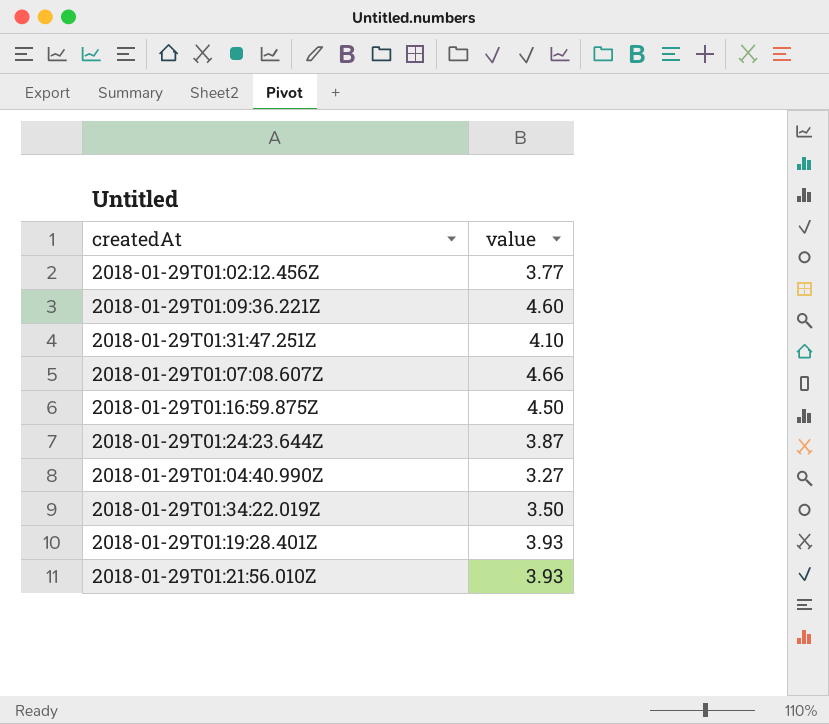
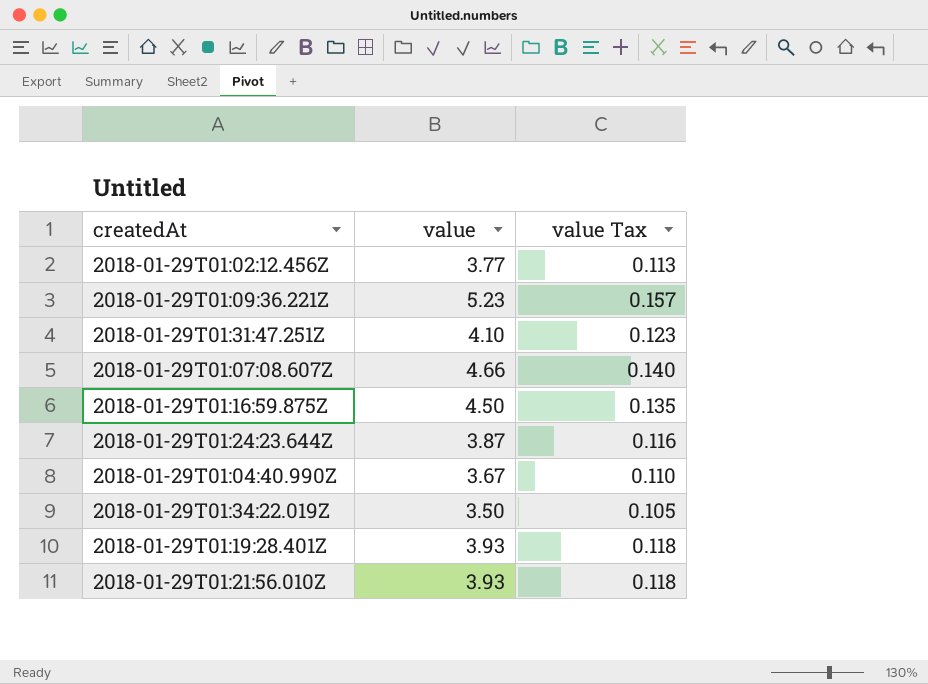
column value Tax | formula: none -> [value] * 0.03
2018-01-29T01:09:36.221Z | value: 4.60 -> 5.23
2018-01-29T01:04:40.990Z | value: 3.27 -> 3.67

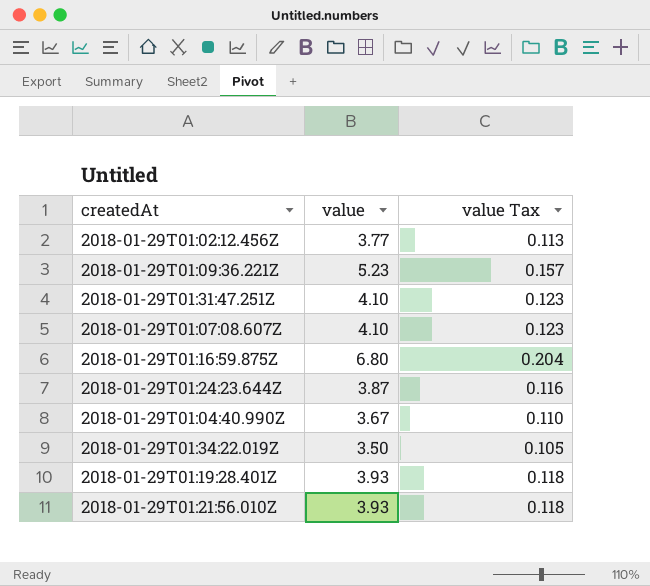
2018-01-29T01:07:08.607Z | value: 4.66 -> 4.10
2018-01-29T01:07:08.607Z | value Tax: 0.140 -> 0.123
2018-01-29T01:16:59.875Z | value: 4.50 -> 6.80
2018-01-29T01:16:59.875Z | value Tax: 0.135 -> 0.204

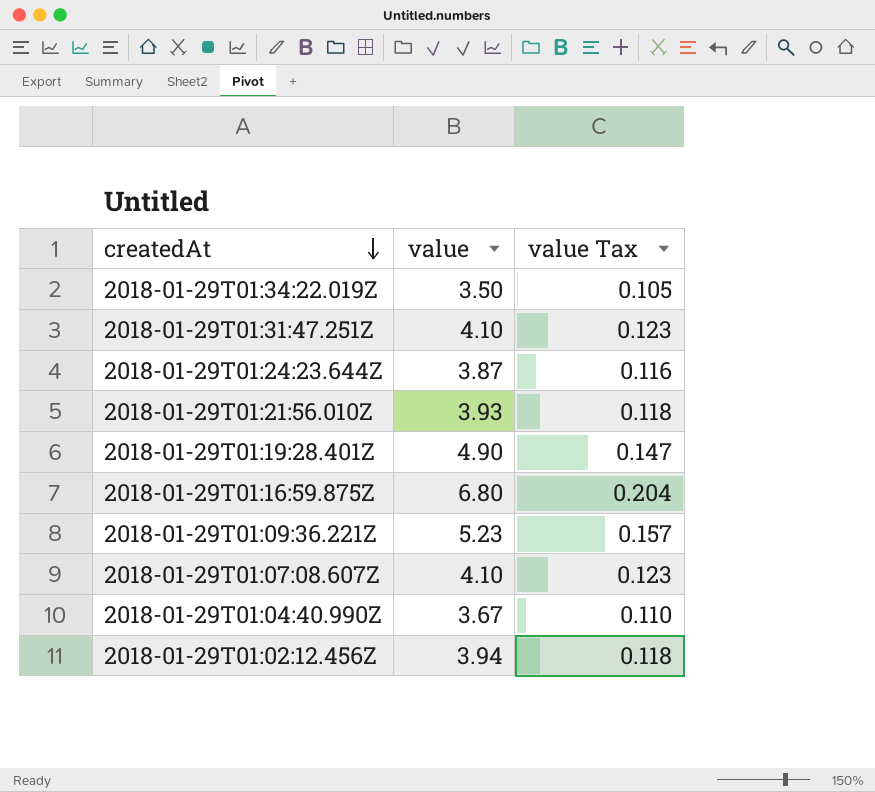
row order: none -> createdAt descending
2018-01-29T01:19:28.401Z | value: 3.93 -> 4.90
2018-01-29T01:19:28.401Z | value Tax: 0.118 -> 0.147
2018-01-29T01:02:12.456Z | value: 3.77 -> 3.94
2018-01-29T01:02:12.456Z | value Tax: 0.113 -> 0.118

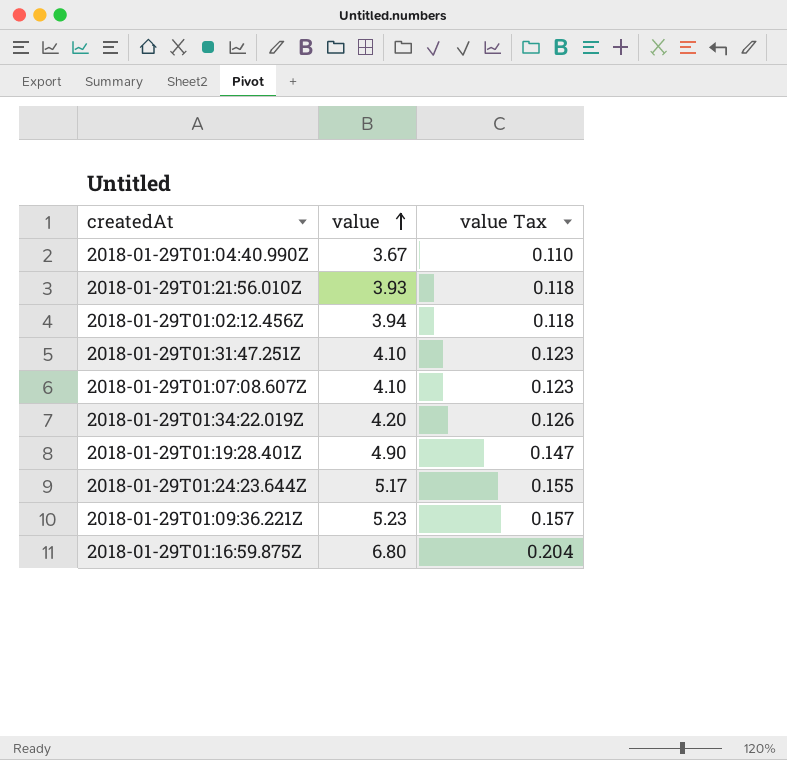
row order: createdAt descending -> value ascending
2018-01-29T01:34:22.019Z | value: 3.50 -> 4.20
2018-01-29T01:34:22.019Z | value Tax: 0.105 -> 0.126
2018-01-29T01:24:23.644Z | value: 3.87 -> 5.17
2018-01-29T01:24:23.644Z | value Tax: 0.116 -> 0.155

